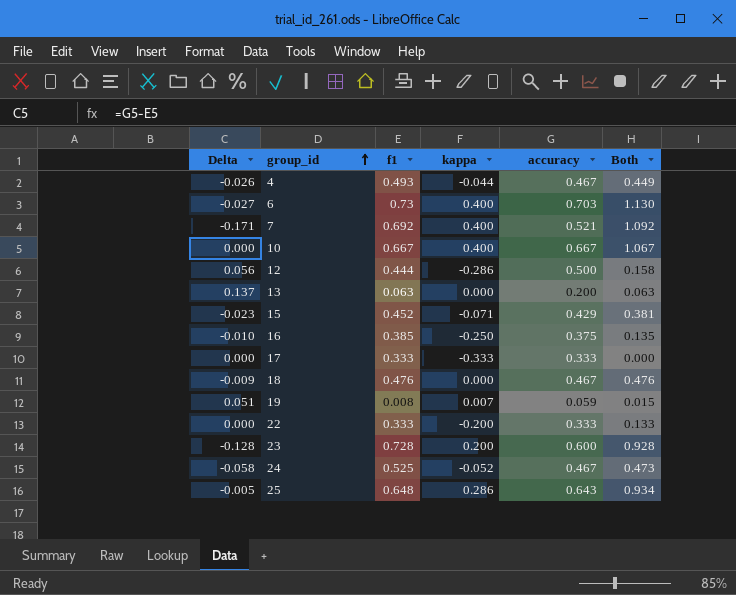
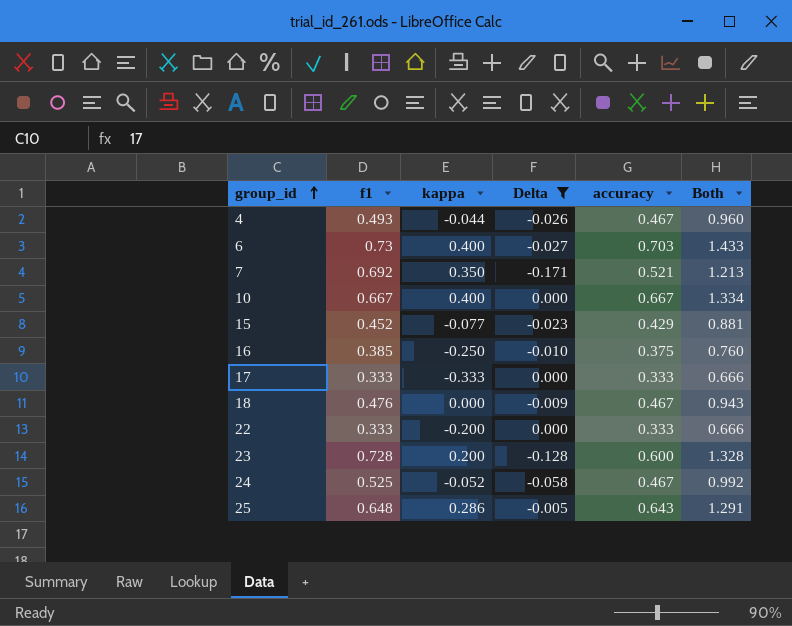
filter: none -> Delta <= 0.000
column Delta | position: 1 -> 4
column Both | formula: [f1] + [kappa] -> [f1] + [accuracy]
7 | kappa: 0.400 -> 0.350
15 | kappa: -0.071 -> -0.077

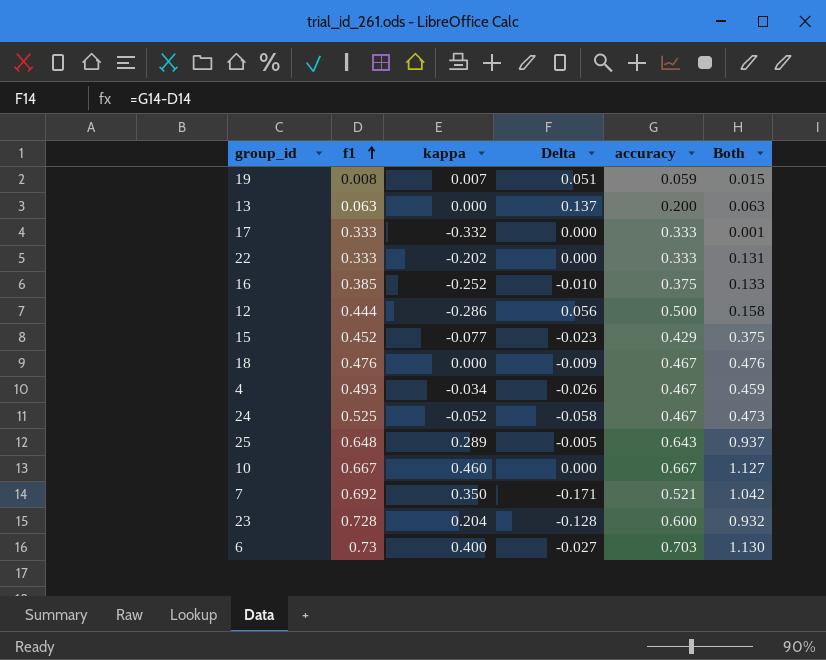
filter: Delta <= 0.000 -> none
row order: group_id ascending -> f1 ascending
column Both | formula: [f1] + [accuracy] -> [f1] + [kappa]
17 | kappa: -0.333 -> -0.332
22 | kappa: -0.200 -> -0.202
16 | kappa: -0.250 -> -0.252
4 | kappa: -0.044 -> -0.034
25 | kappa: 0.286 -> 0.289
10 | kappa: 0.400 -> 0.460
23 | kappa: 0.200 -> 0.204

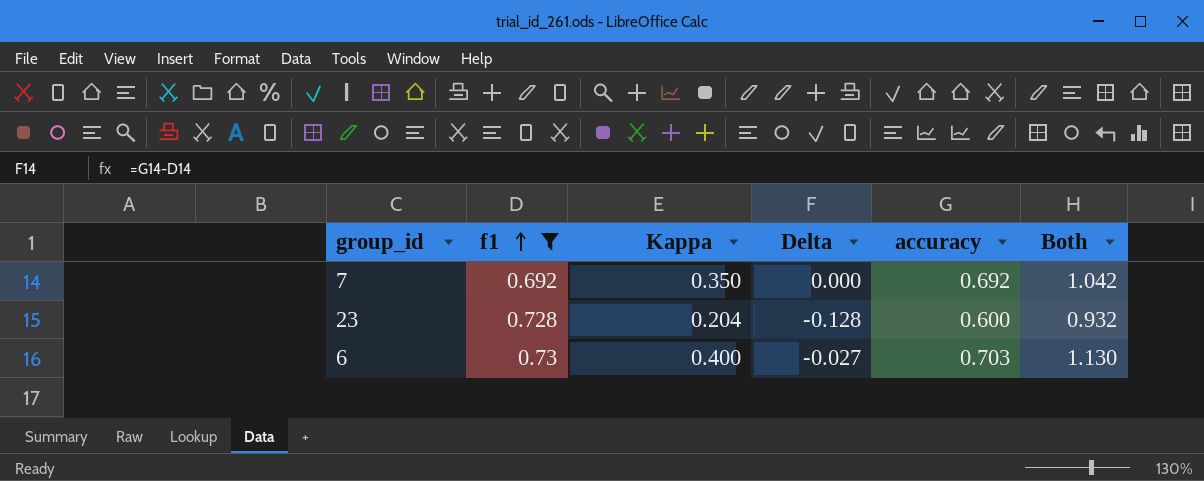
filter: none -> f1 >= 0.692
column name: kappa -> Kappa
7 | Delta: -0.171 -> 0.000
7 | accuracy: 0.521 -> 0.692

